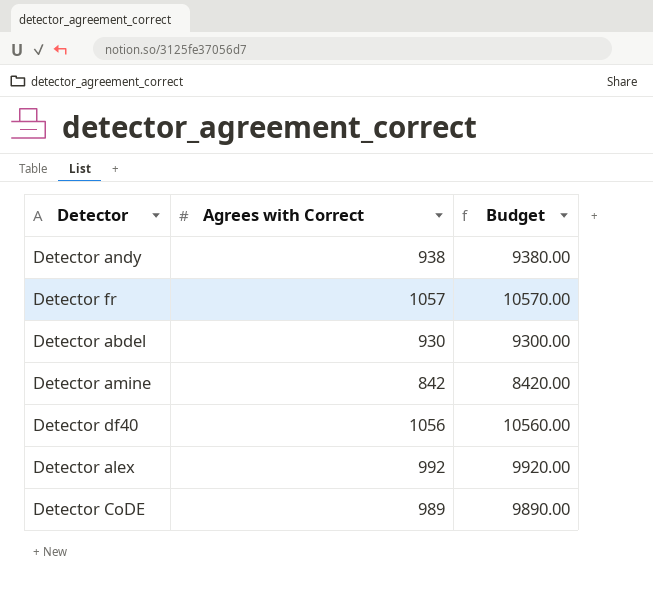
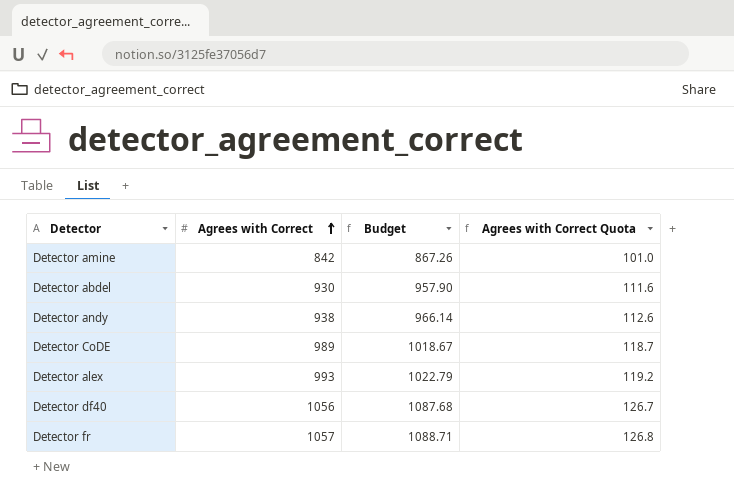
row order: none -> Agrees with Correct ascending
column Budget | formula: [Agrees with Correct] * 10 -> [Agrees with Correct] * 1.03
column Agrees with Correct Quota | formula: none -> [Agrees with Correct] * 0.12
Detector alex | Agrees with Correct: 992 -> 993

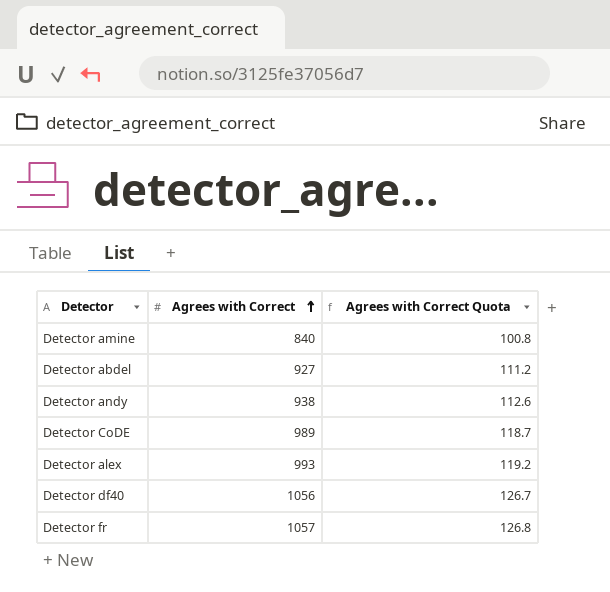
column Budget | formula: [Agrees with Correct] * 1.03 -> none
Detector amine | Agrees with Correct: 842 -> 840
Detector amine | Agrees with Correct Quota: 101.0 -> 100.8
Detector abdel | Agrees with Correct: 930 -> 927
Detector abdel | Agrees with Correct Quota: 111.6 -> 111.2

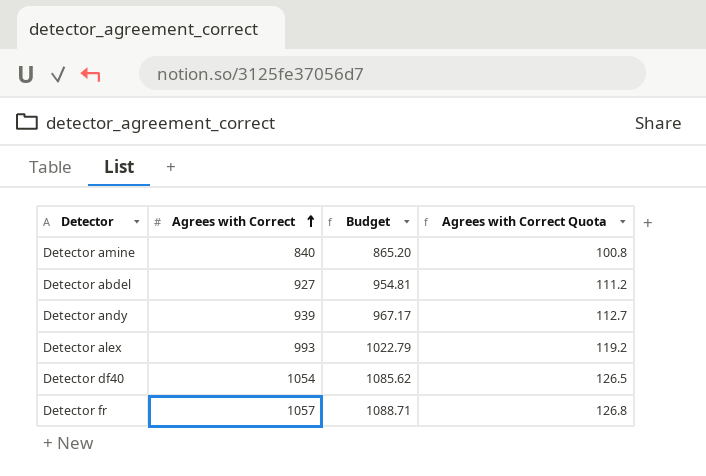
column Budget | formula: none -> [Agrees with Correct] * 1.03
row Detector CoDE: 989 | 118.7 -> none
Detector andy | Agrees with Correct: 938 -> 939
Detector andy | Agrees with Correct Quota: 112.6 -> 112.7
Detector df40 | Agrees with Correct: 1056 -> 1054
Detector df40 | Agrees with Correct Quota: 126.7 -> 126.5

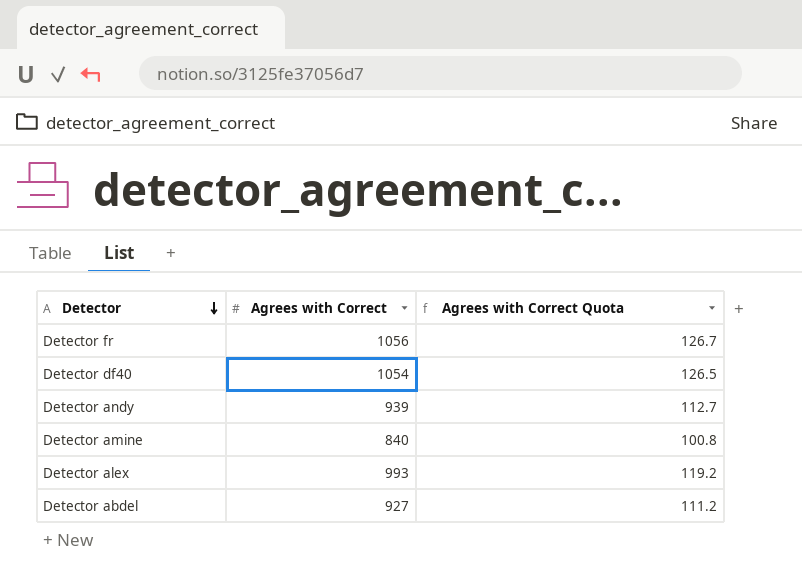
row order: Agrees with Correct ascending -> Detector descending
column Budget | formula: [Agrees with Correct] * 1.03 -> none
Detector fr | Agrees with Correct: 1057 -> 1056
Detector fr | Agrees with Correct Quota: 126.8 -> 126.7

